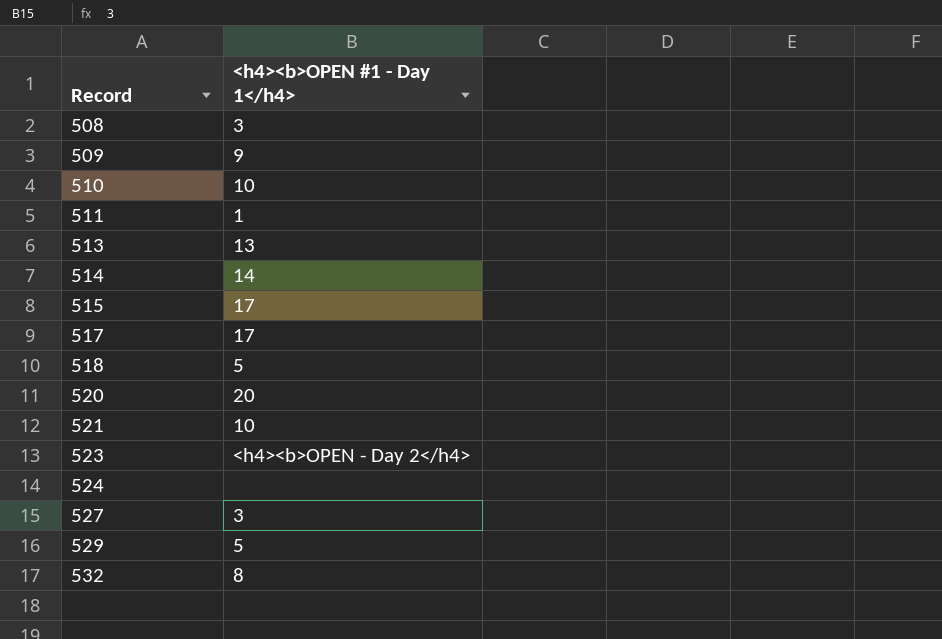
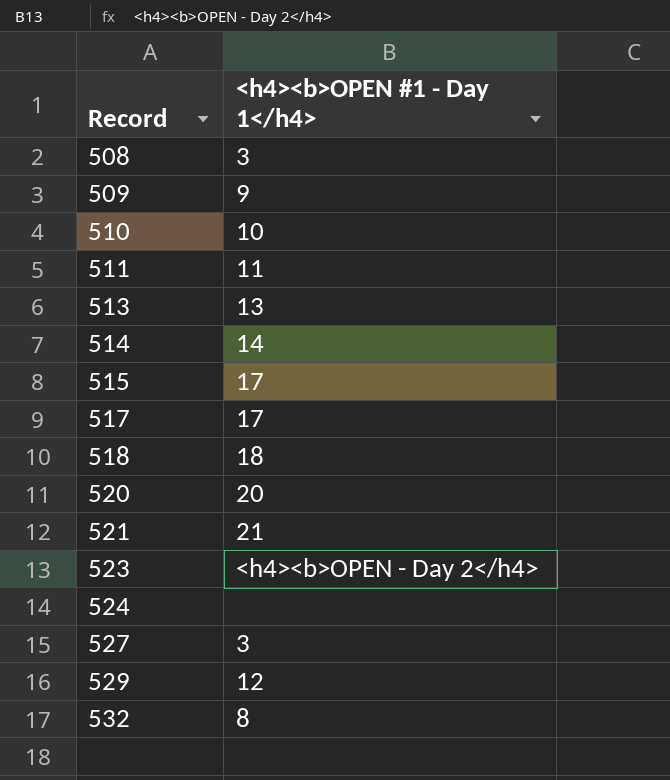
511 | <h4><b>OPEN #1 - Day 1</h4>: 1 -> 11
518 | <h4><b>OPEN #1 - Day 1</h4>: 5 -> 18
521 | <h4><b>OPEN #1 - Day 1</h4>: 10 -> 21
529 | <h4><b>OPEN #1 - Day 1</h4>: 5 -> 12

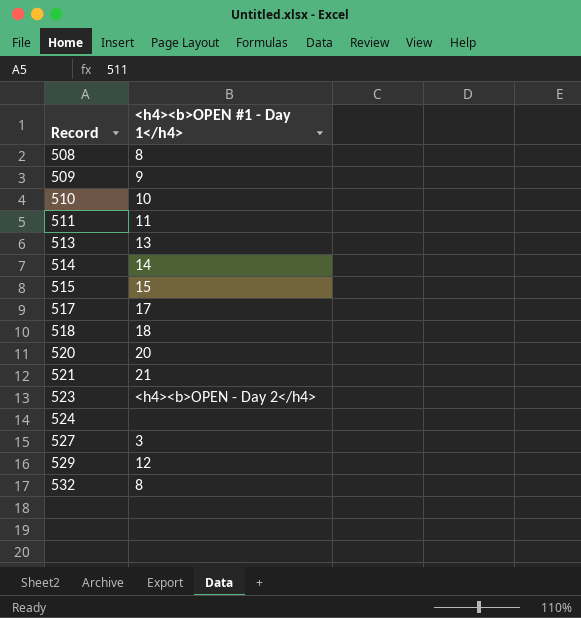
508 | <h4><b>OPEN #1 - Day 1</h4>: 3 -> 8
515 | <h4><b>OPEN #1 - Day 1</h4>: 17 -> 15

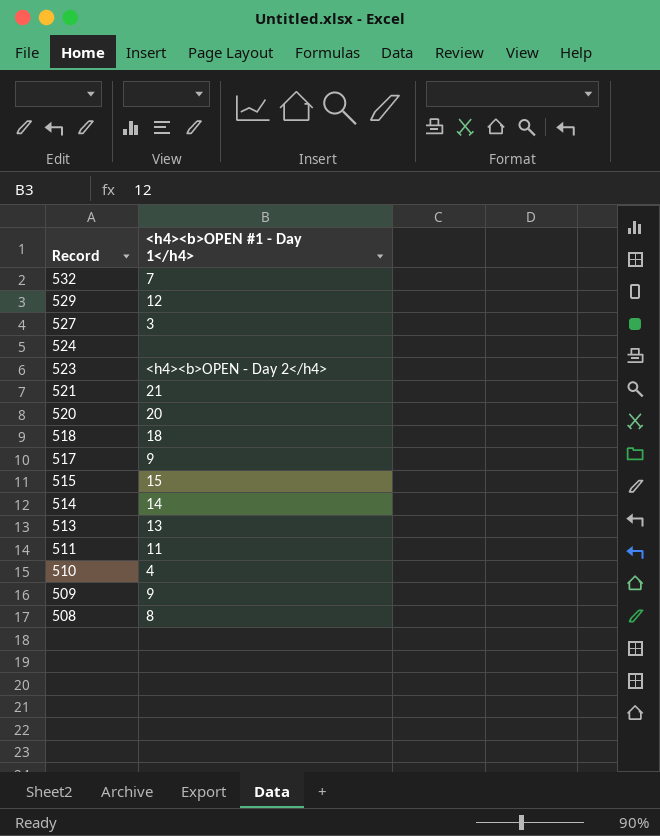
row order: Record ascending -> Record descending
532 | <h4><b>OPEN #1 - Day 1</h4>: 8 -> 7
517 | <h4><b>OPEN #1 - Day 1</h4>: 17 -> 9
510 | <h4><b>OPEN #1 - Day 1</h4>: 10 -> 4

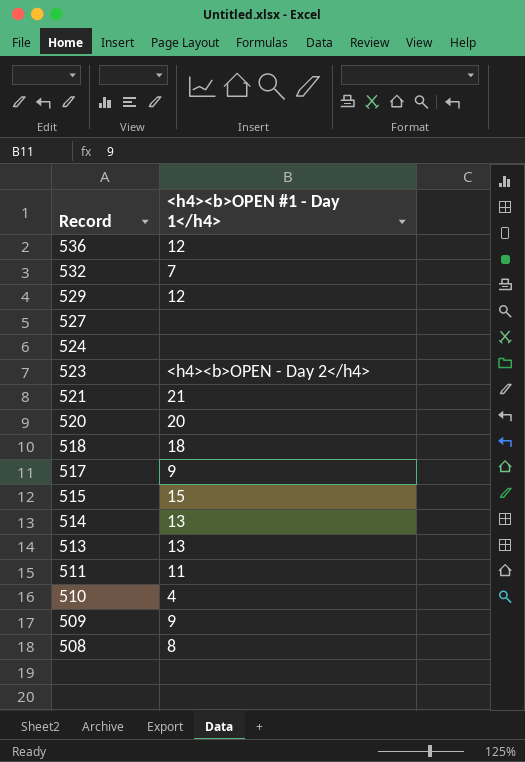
row 536: none -> 12
527 | <h4><b>OPEN #1 - Day 1</h4>: 3 -> none
514 | <h4><b>OPEN #1 - Day 1</h4>: 14 -> 13

